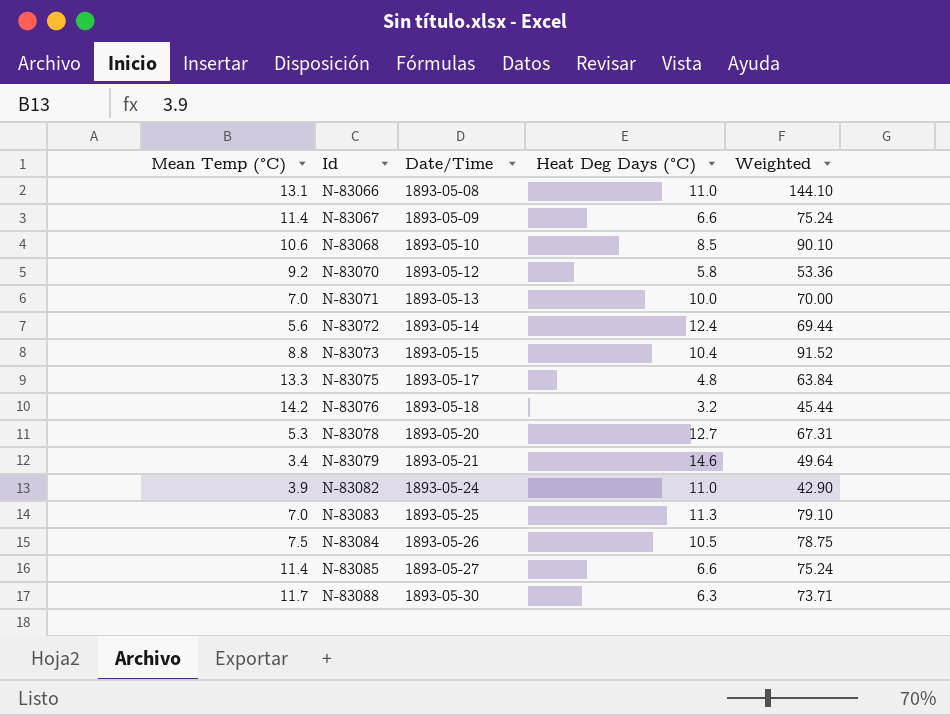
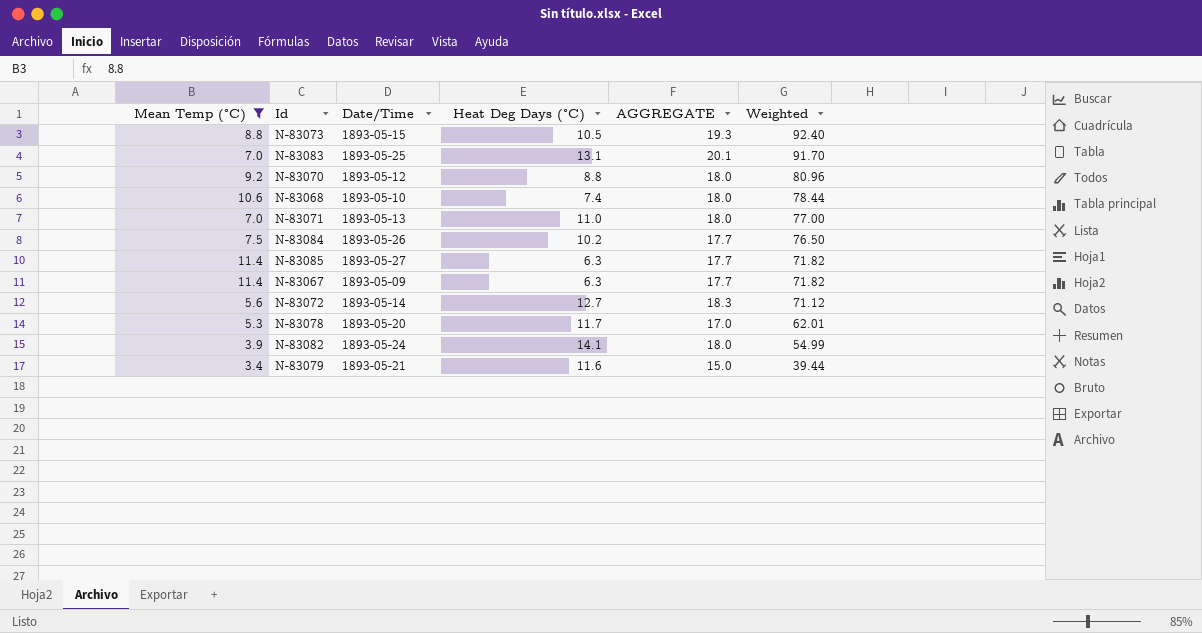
filter: none -> Mean Temp (°C) <= 11.4
row order: Id ascending -> Weighted descending
column AGGREGATE | formula: none -> [Mean Temp (°C)] + [Heat Deg Days (°C)]
N-83073 | Heat Deg Days (°C): 10.4 -> 10.5
N-83073 | Weighted: 91.52 -> 92.40
N-83083 | Heat Deg Days (°C): 11.3 -> 13.1
N-83083 | Weighted: 79.10 -> 91.70
N-83070 | Heat Deg Days (°C): 5.8 -> 8.8
N-83070 | Weighted: 53.36 -> 80.96
N-83068 | Heat Deg Days (°C): 8.5 -> 7.4
N-83068 | Weighted: 90.10 -> 78.44
N-83071 | Heat Deg Days (°C): 10.0 -> 11.0
N-83071 | Weighted: 70.00 -> 77.00
N-83084 | Heat Deg Days (°C): 10.5 -> 10.2
N-83084 | Weighted: 78.75 -> 76.50
N-83085 | Heat Deg Days (°C): 6.6 -> 6.3
N-83085 | Weighted: 75.24 -> 71.82
N-83067 | Heat Deg Days (°C): 6.6 -> 6.3
N-83067 | Weighted: 75.24 -> 71.82
N-83072 | Heat Deg Days (°C): 12.4 -> 12.7
N-83072 | Weighted: 69.44 -> 71.12
N-83078 | Heat Deg Days (°C): 12.7 -> 11.7
N-83078 | Weighted: 67.31 -> 62.01
N-83082 | Heat Deg Days (°C): 11.0 -> 14.1
N-83082 | Weighted: 42.90 -> 54.99
N-83079 | Heat Deg Days (°C): 14.6 -> 11.6
N-83079 | Weighted: 49.64 -> 39.44

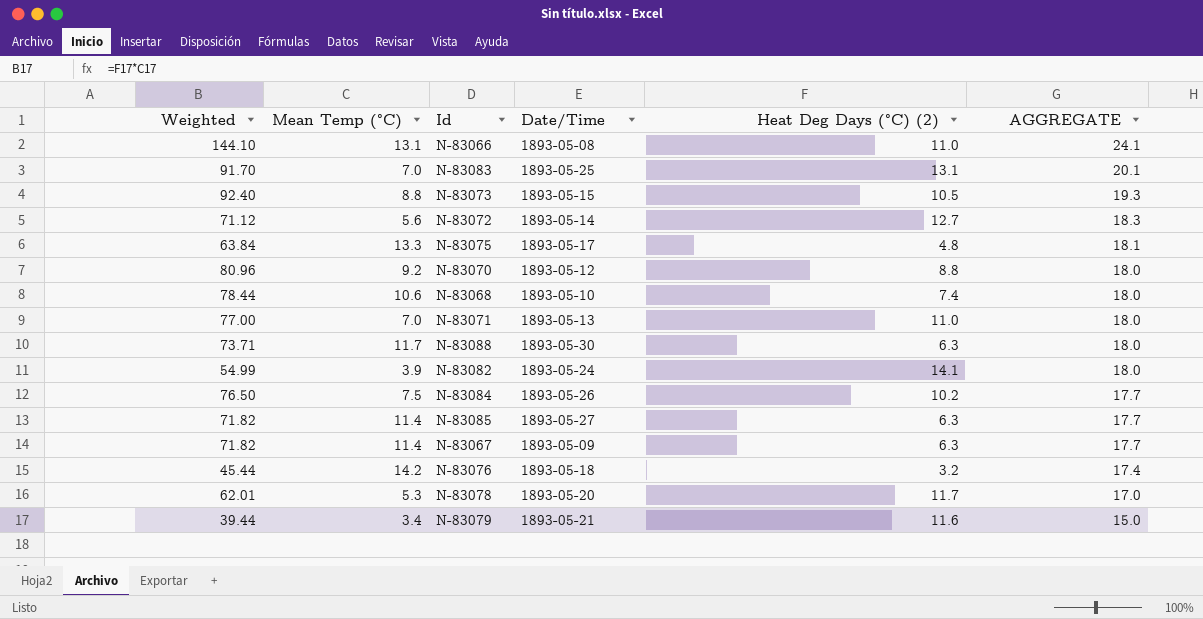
filter: Mean Temp (°C) <= 11.4 -> none
row order: Weighted descending -> AGGREGATE descending
column Weighted | position: 6 -> 1
column name: Heat Deg Days (°C) -> Heat Deg Days (°C) (2)

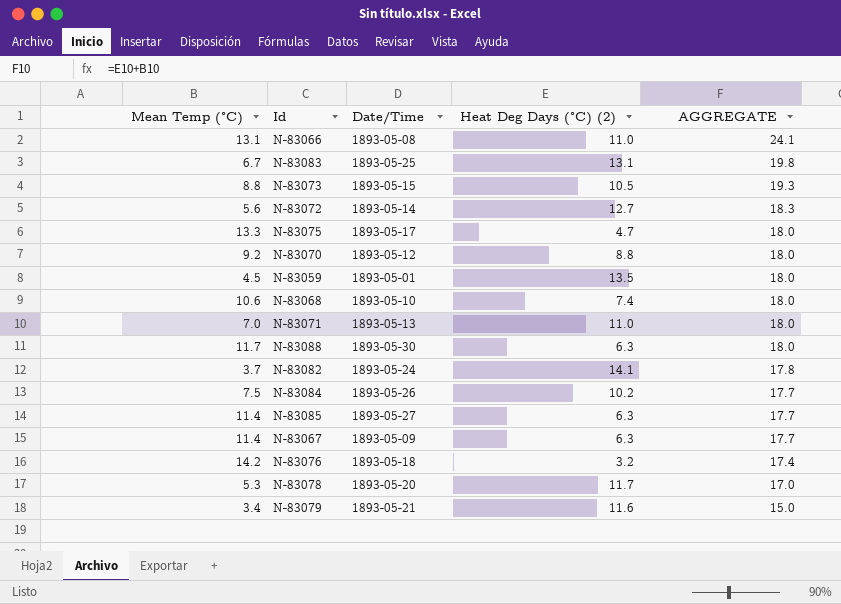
column Weighted | formula: [Mean Temp (°C)] * [Heat Deg Days (°C) (2)] -> none
N-83083 | Mean Temp (°C): 7.0 -> 6.7
N-83083 | AGGREGATE: 20.1 -> 19.8
N-83075 | Heat Deg Days (°C) (2): 4.8 -> 4.7
N-83075 | AGGREGATE: 18.1 -> 18.0
row N-83059: none -> 4.5 | 1893-05-01 | 13.5 | 18.0
N-83082 | Mean Temp (°C): 3.9 -> 3.7
N-83082 | AGGREGATE: 18.0 -> 17.8

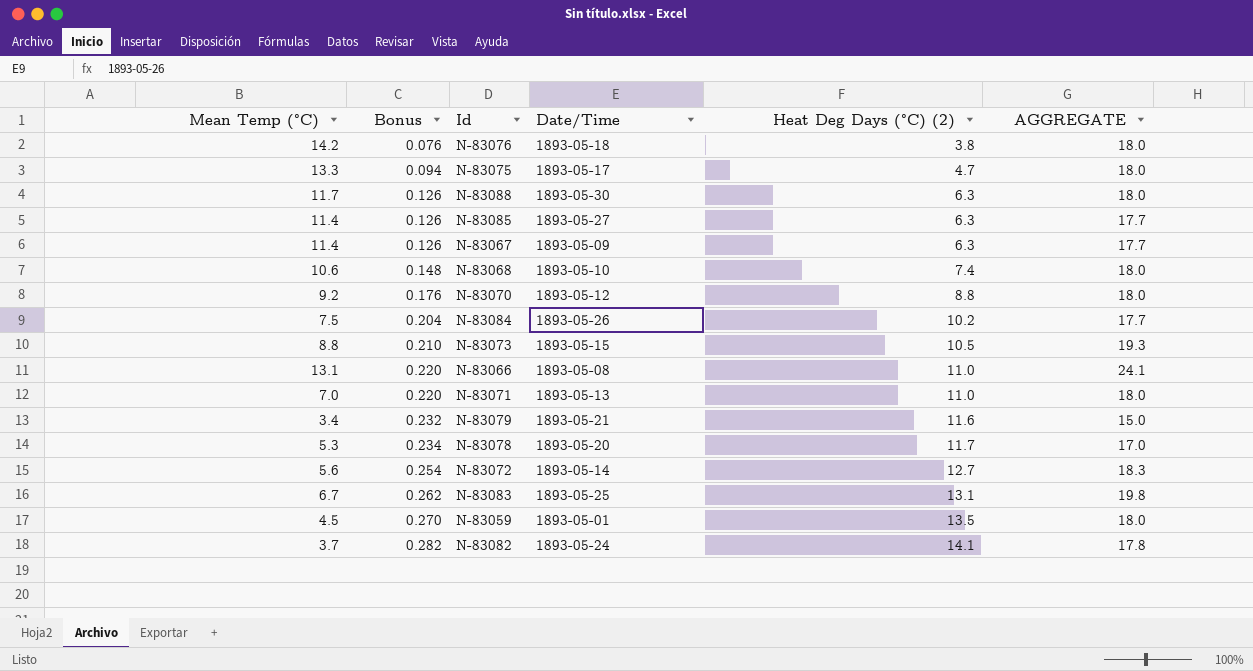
row order: AGGREGATE descending -> Bonus ascending
column Bonus | formula: none -> [Heat Deg Days (°C) (2)] * 0.02
N-83076 | Heat Deg Days (°C) (2): 3.2 -> 3.8
N-83076 | AGGREGATE: 17.4 -> 18.0

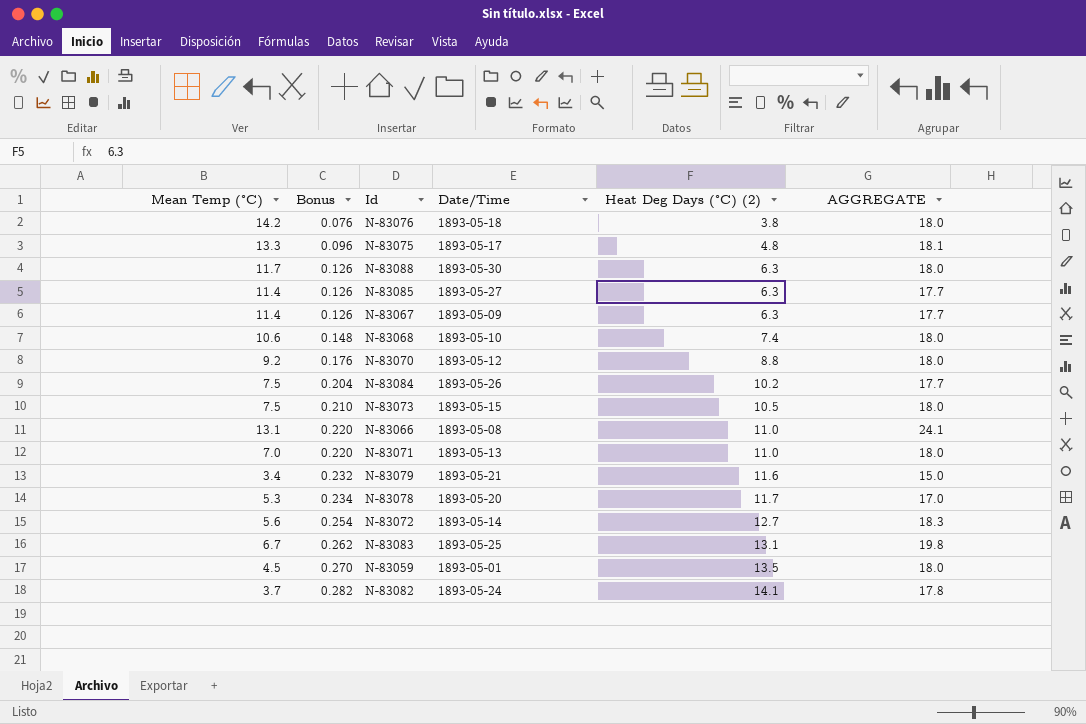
N-83075 | Bonus: 0.094 -> 0.096
N-83075 | Heat Deg Days (°C) (2): 4.7 -> 4.8
N-83075 | AGGREGATE: 18.0 -> 18.1
N-83073 | Mean Temp (°C): 8.8 -> 7.5
N-83073 | AGGREGATE: 19.3 -> 18.0

